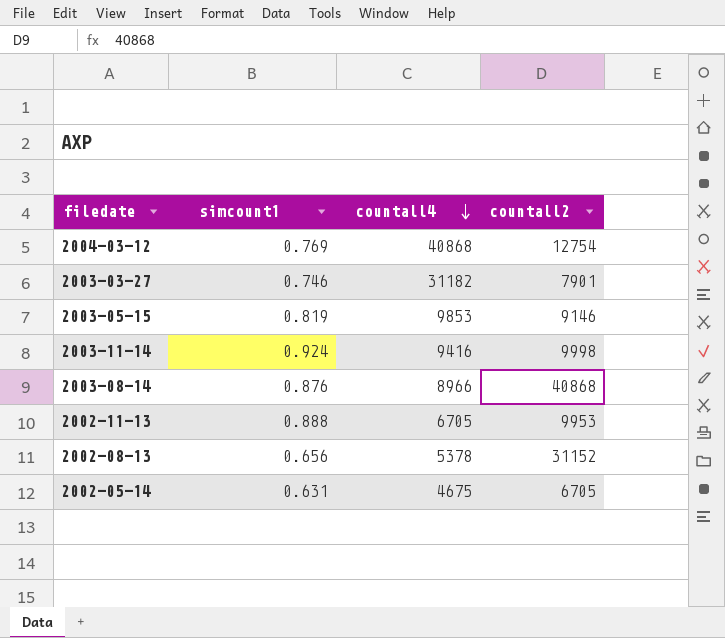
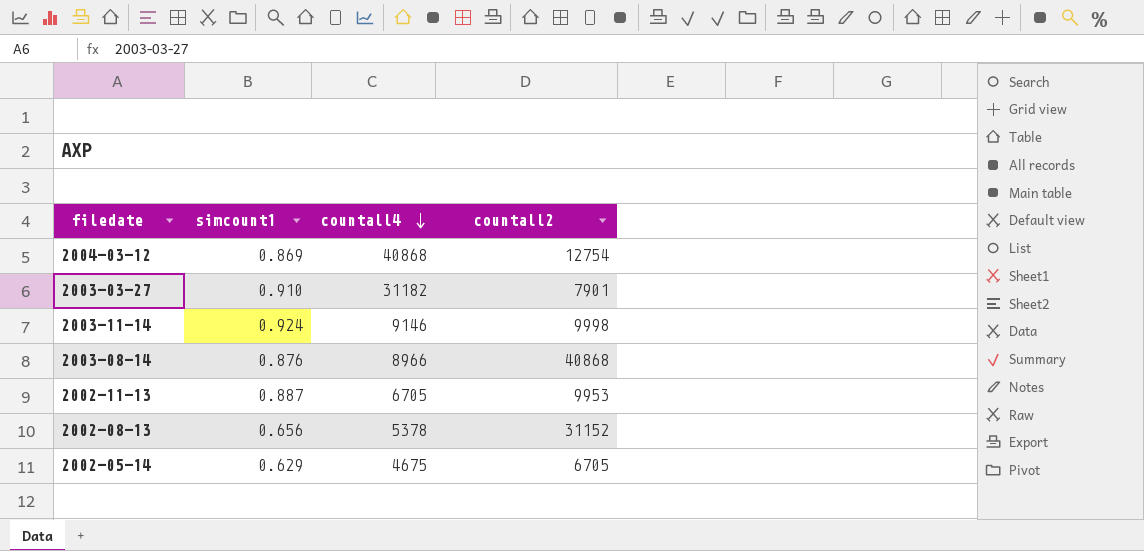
row 2003-05-15: 0.819 | 9853 | 9146 -> none
2004-03-12 | simcount1: 0.769 -> 0.869
2003-03-27 | simcount1: 0.746 -> 0.910
2003-11-14 | countall4: 9416 -> 9146
2002-11-13 | simcount1: 0.888 -> 0.887
2002-05-14 | simcount1: 0.631 -> 0.629

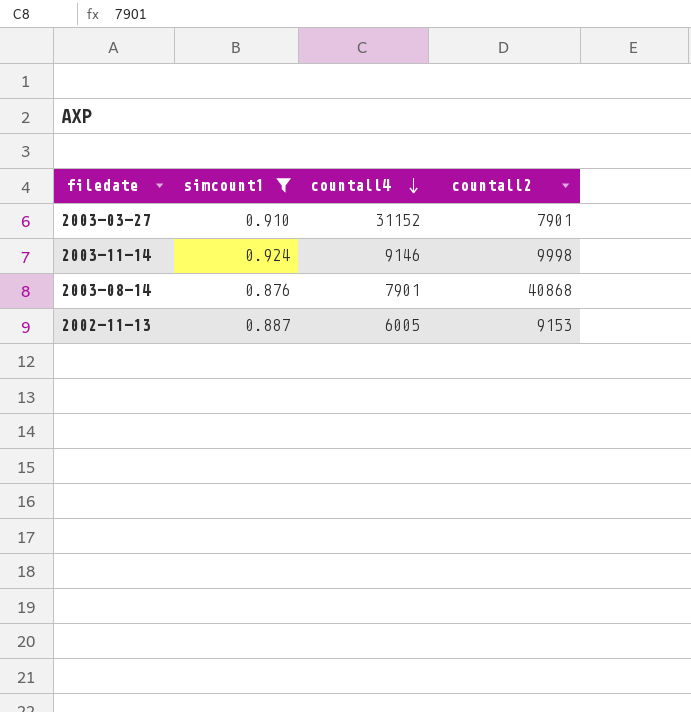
filter: none -> simcount1 >= 0.876
2003-03-27 | countall4: 31182 -> 31152
2003-08-14 | countall4: 8966 -> 7901
2002-11-13 | countall4: 6705 -> 6005
2002-11-13 | countall2: 9953 -> 9153

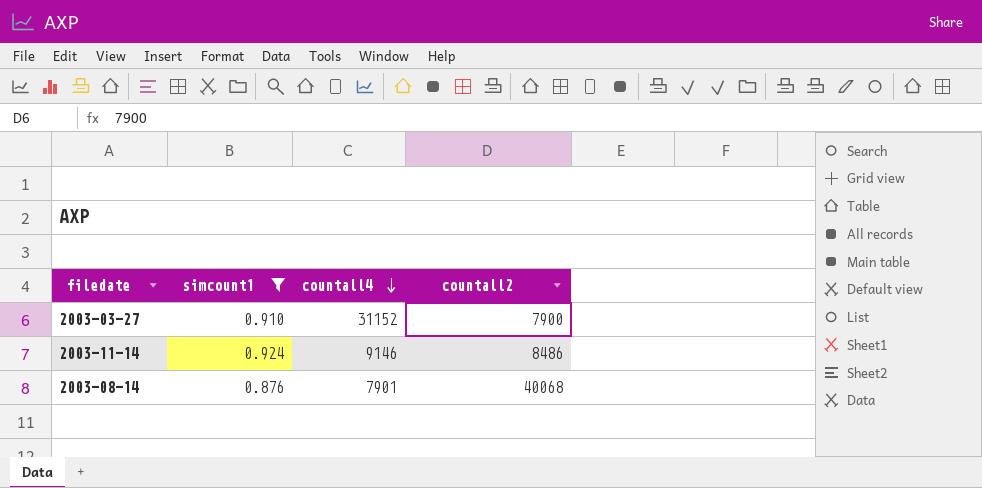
row 2002-11-13: 0.887 | 6005 | 9153 -> none
2003-03-27 | countall2: 7901 -> 7900
2003-11-14 | countall2: 9998 -> 8486
2003-08-14 | countall2: 40868 -> 40068

